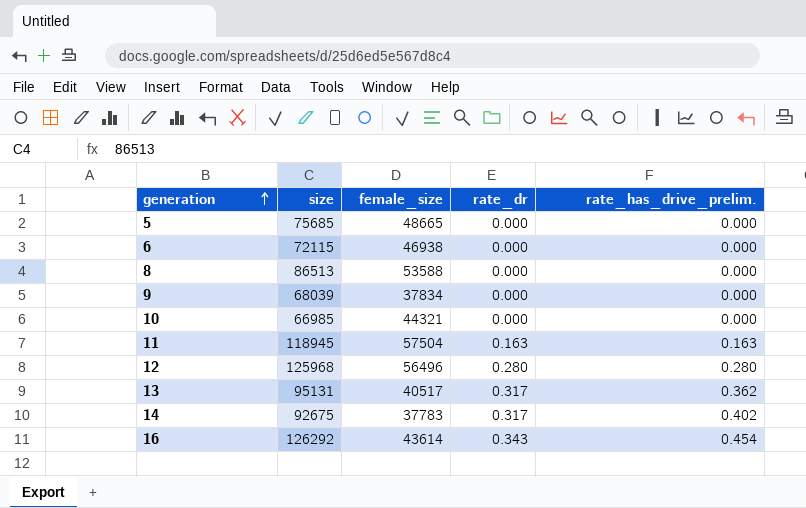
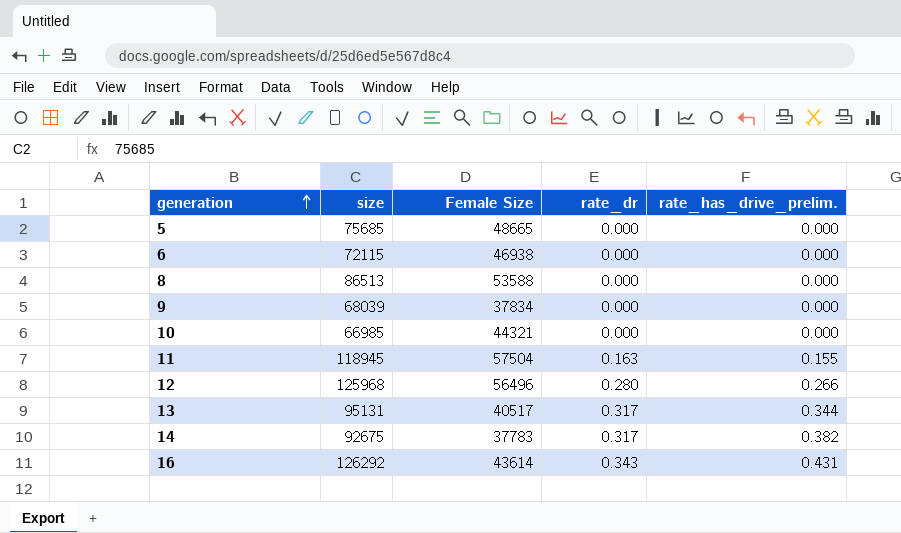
column name: female_size -> Female Size
11 | rate_has_drive_prelim.: 0.163 -> 0.155
12 | rate_has_drive_prelim.: 0.280 -> 0.266
13 | rate_has_drive_prelim.: 0.362 -> 0.344
14 | rate_has_drive_prelim.: 0.402 -> 0.382
16 | rate_has_drive_prelim.: 0.454 -> 0.431

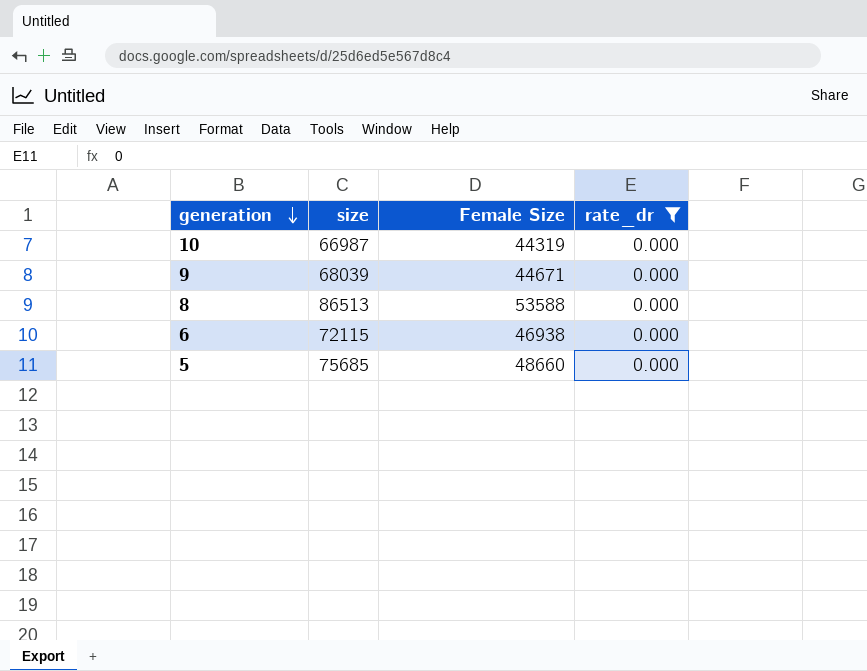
filter: none -> rate_dr = 0.000
row order: generation ascending -> generation descending
column rate_has_drive_prelim. | position: 5 -> none
10 | size: 66985 -> 66987
10 | Female Size: 44321 -> 44319
9 | Female Size: 37834 -> 44671
5 | Female Size: 48665 -> 48660

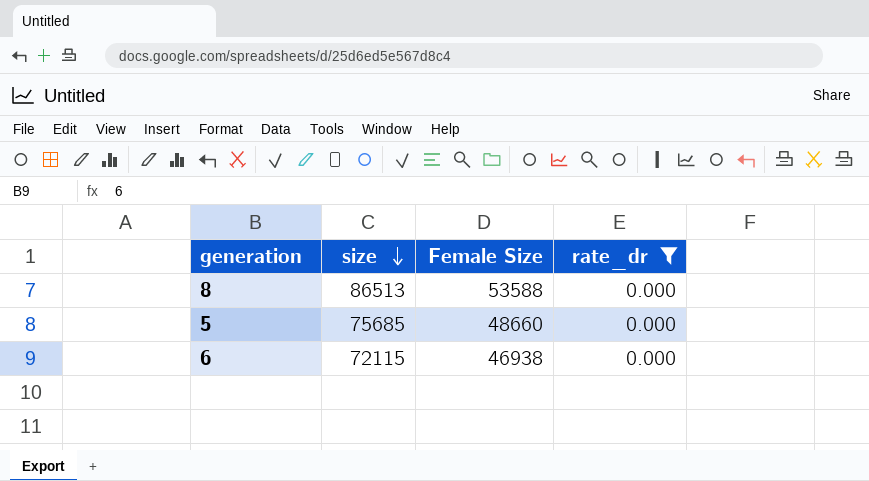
row order: generation descending -> size descending
row 10: 66987 | 44319 | 0.000 -> none
row 9: 68039 | 44671 | 0.000 -> none

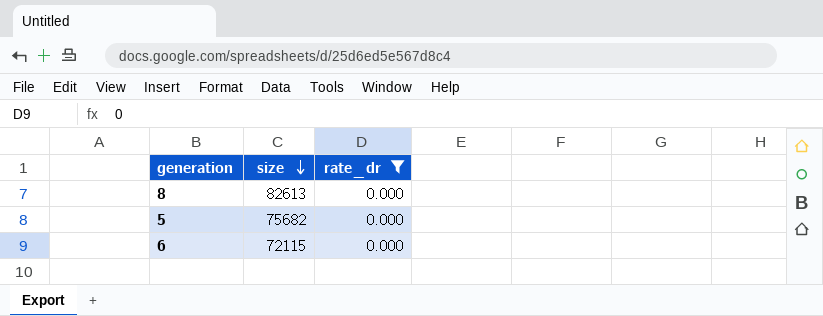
column Female Size | position: 3 -> none
8 | size: 86513 -> 82613
5 | size: 75685 -> 75682

